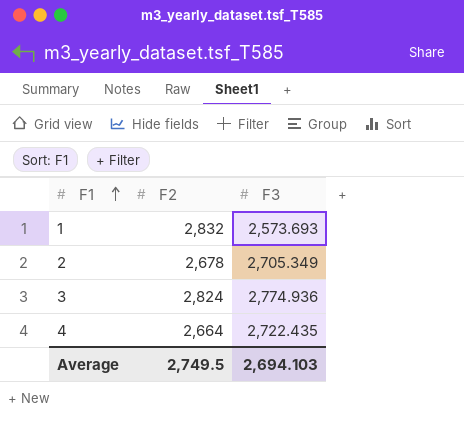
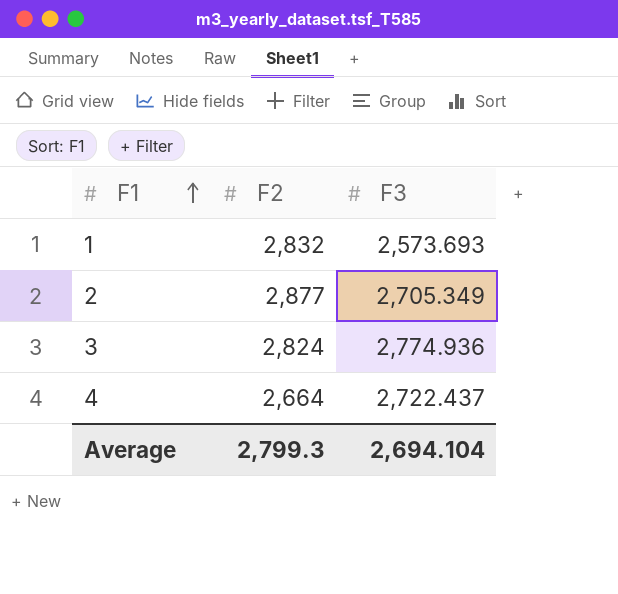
2 | F2: 2,678 -> 2,877
4 | F3: 2,722.435 -> 2,722.437
Average | F2: 2,749.5 -> 2,799.3
Average | F3: 2,694.103 -> 2,694.104

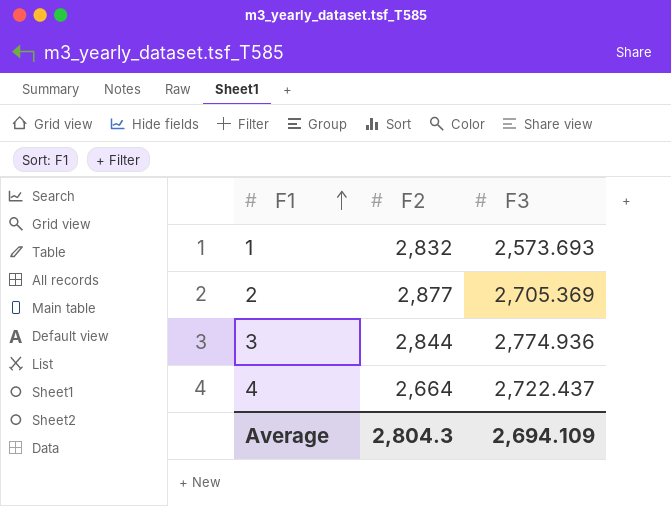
2 | F3: 2,705.349 -> 2,705.369
3 | F2: 2,824 -> 2,844
Average | F2: 2,799.3 -> 2,804.3
Average | F3: 2,694.104 -> 2,694.109

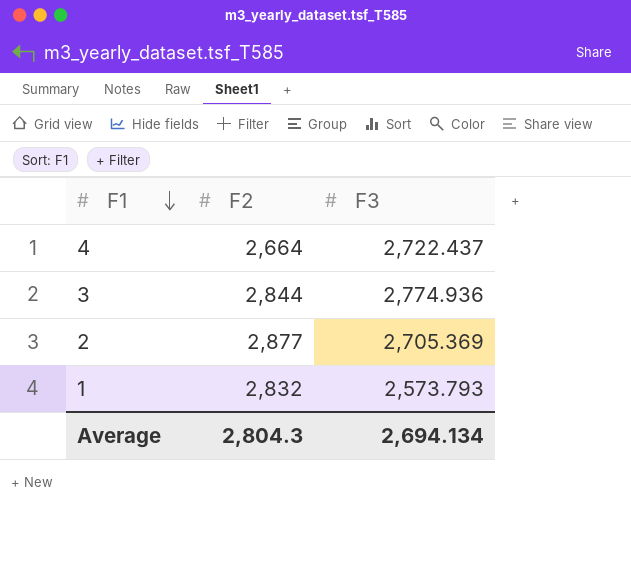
row order: F1 ascending -> F1 descending
1 | F3: 2,573.693 -> 2,573.793
Average | F3: 2,694.109 -> 2,694.134

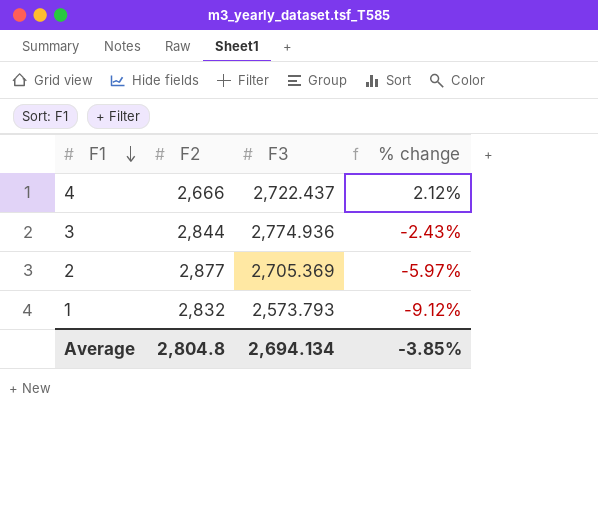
column % change | formula: none -> ([F3] - [F2]) / [F2]
4 | F2: 2,664 -> 2,666
Average | F2: 2,804.3 -> 2,804.8

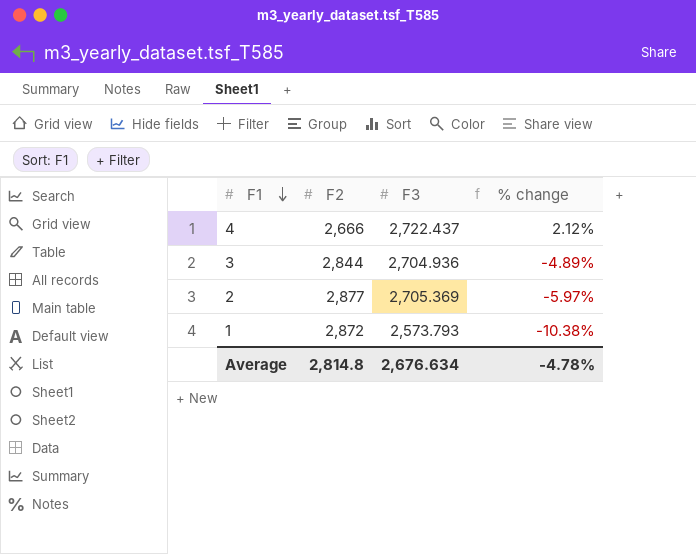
3 | F3: 2,774.936 -> 2,704.936
3 | % change: -2.43% -> -4.89%
1 | F2: 2,832 -> 2,872
1 | % change: -9.12% -> -10.38%
Average | F2: 2,804.8 -> 2,814.8
Average | F3: 2,694.134 -> 2,676.634
Average | % change: -3.85% -> -4.78%

